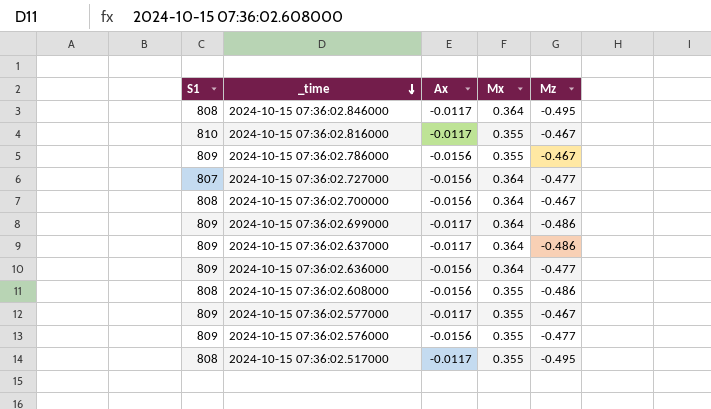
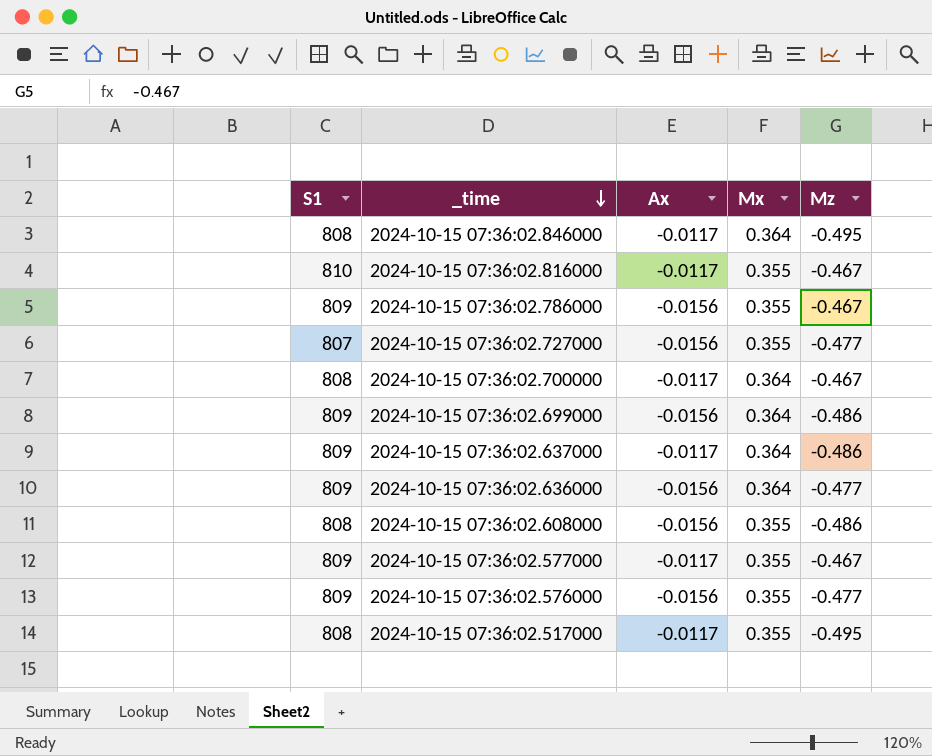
2024-10-15 07:36:02.727000 | Mx: 0.364 -> 0.355
2024-10-15 07:36:02.700000 | Ax: -0.0156 -> -0.0117
2024-10-15 07:36:02.699000 | Ax: -0.0117 -> -0.0156

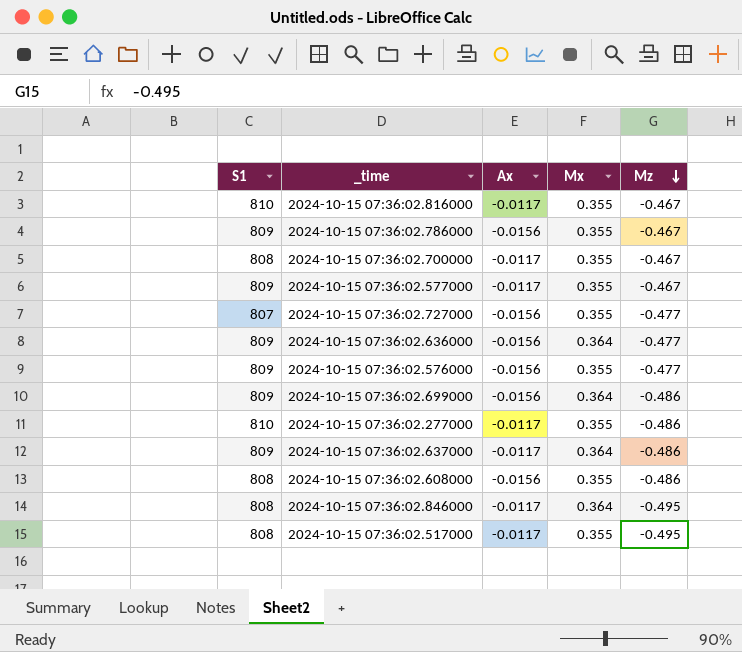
row order: _time descending -> Mz descending
2024-10-15 07:36:02.700000 | Mx: 0.364 -> 0.355
row 2024-10-15 07:36:02.277000: none -> 810 | -0.0117 | 0.355 | -0.486

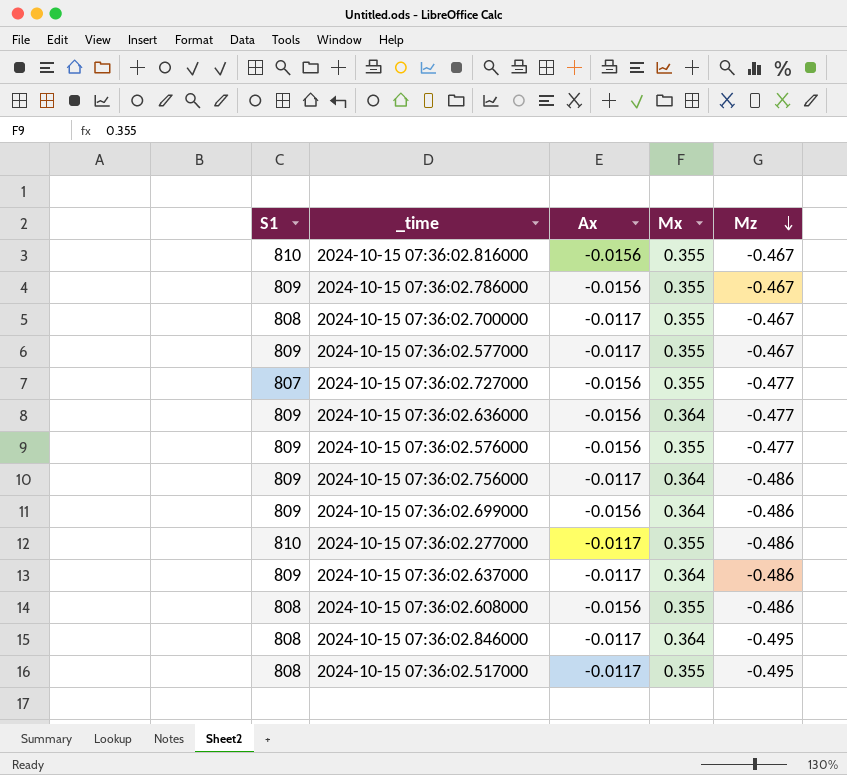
2024-10-15 07:36:02.816000 | Ax: -0.0117 -> -0.0156
row 2024-10-15 07:36:02.756000: none -> 809 | -0.0117 | 0.364 | -0.486

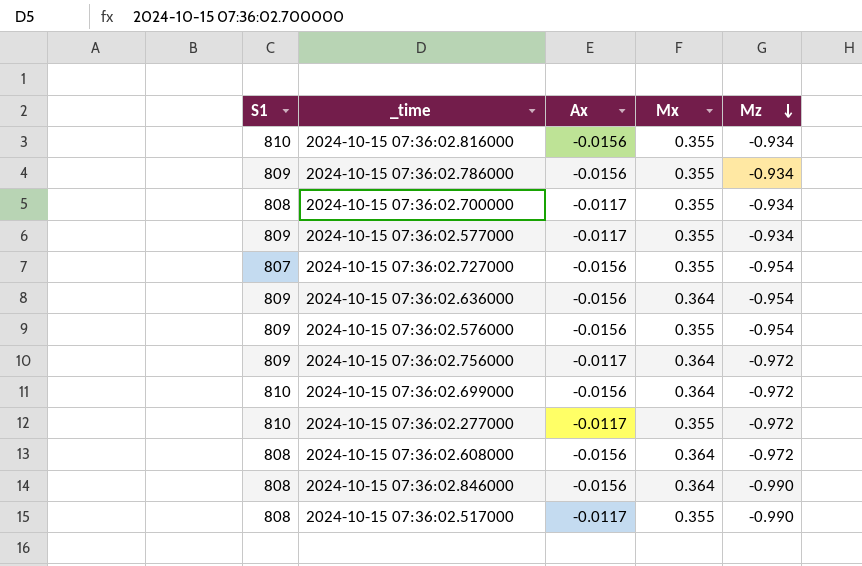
row 2024-10-15 07:36:02.637000: 809 | -0.0117 | 0.364 | -0.486 -> none
2024-10-15 07:36:02.816000 | Mz: -0.467 -> -0.934
2024-10-15 07:36:02.786000 | Mz: -0.467 -> -0.934
2024-10-15 07:36:02.700000 | Mz: -0.467 -> -0.934
2024-10-15 07:36:02.577000 | Mz: -0.467 -> -0.934
2024-10-15 07:36:02.727000 | Mz: -0.477 -> -0.954
2024-10-15 07:36:02.636000 | Mz: -0.477 -> -0.954
2024-10-15 07:36:02.576000 | Mz: -0.477 -> -0.954
2024-10-15 07:36:02.756000 | Mz: -0.486 -> -0.972
2024-10-15 07:36:02.699000 | S1: 809 -> 810
2024-10-15 07:36:02.699000 | Mz: -0.486 -> -0.972
2024-10-15 07:36:02.277000 | Mz: -0.486 -> -0.972
2024-10-15 07:36:02.608000 | Mx: 0.355 -> 0.364
2024-10-15 07:36:02.608000 | Mz: -0.486 -> -0.972
2024-10-15 07:36:02.846000 | Ax: -0.0117 -> -0.0156
2024-10-15 07:36:02.846000 | Mz: -0.495 -> -0.990
2024-10-15 07:36:02.517000 | Mz: -0.495 -> -0.990

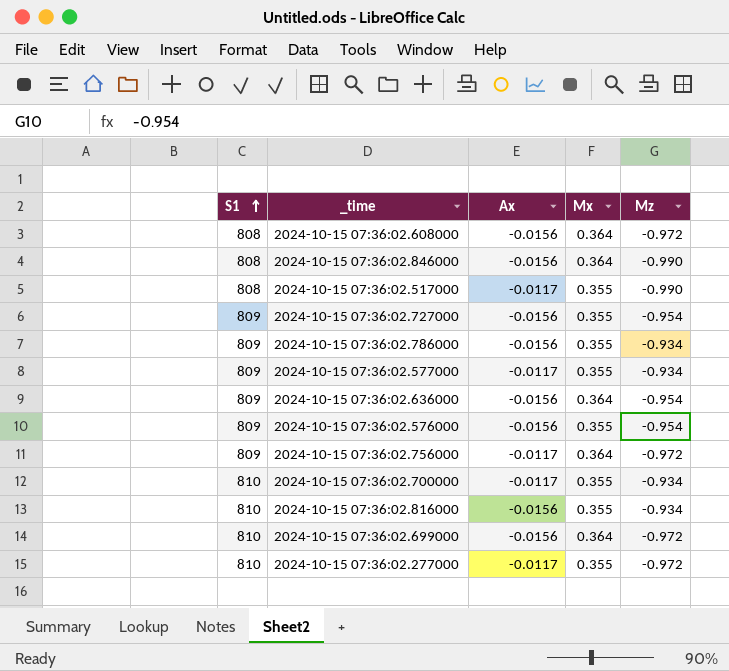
row order: Mz descending -> S1 ascending
2024-10-15 07:36:02.727000 | S1: 807 -> 809
2024-10-15 07:36:02.700000 | S1: 808 -> 810

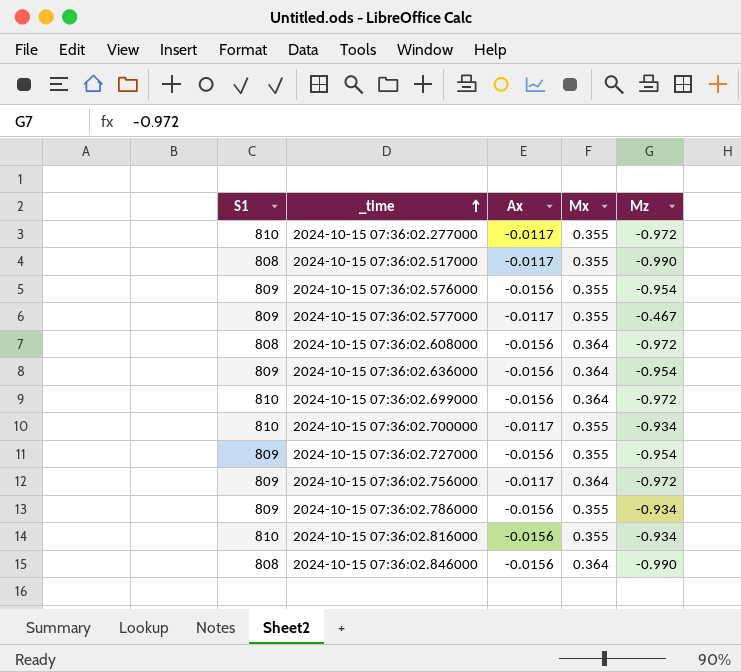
row order: S1 ascending -> _time ascending
2024-10-15 07:36:02.577000 | Mz: -0.934 -> -0.467

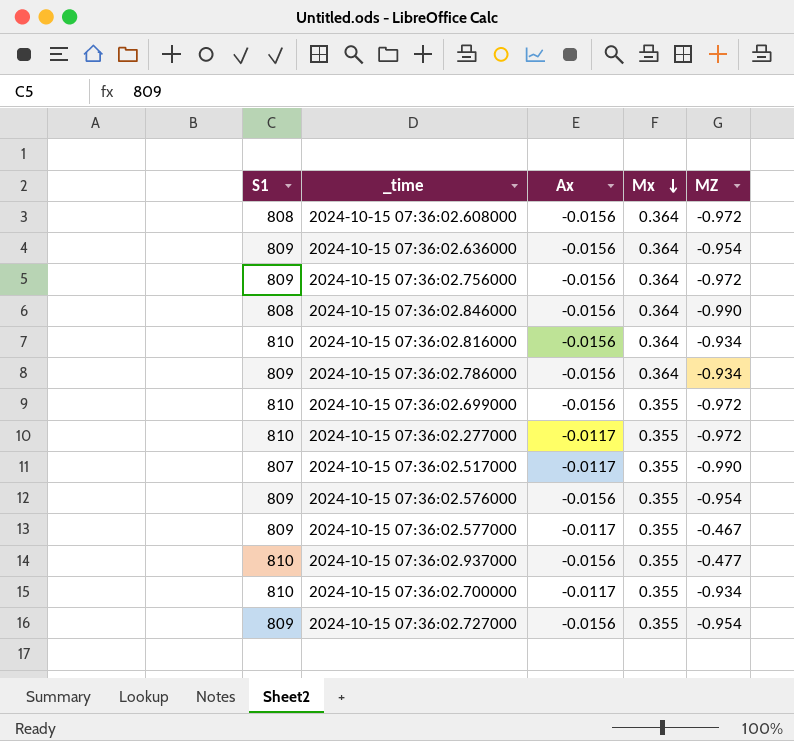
row order: _time ascending -> Mx descending
column name: Mz -> MZ
2024-10-15 07:36:02.756000 | Ax: -0.0117 -> -0.0156
2024-10-15 07:36:02.816000 | Mx: 0.355 -> 0.364
2024-10-15 07:36:02.786000 | Mx: 0.355 -> 0.364
2024-10-15 07:36:02.699000 | Mx: 0.364 -> 0.355
2024-10-15 07:36:02.517000 | S1: 808 -> 807
row 2024-10-15 07:36:02.937000: none -> 810 | -0.0156 | 0.355 | -0.477

